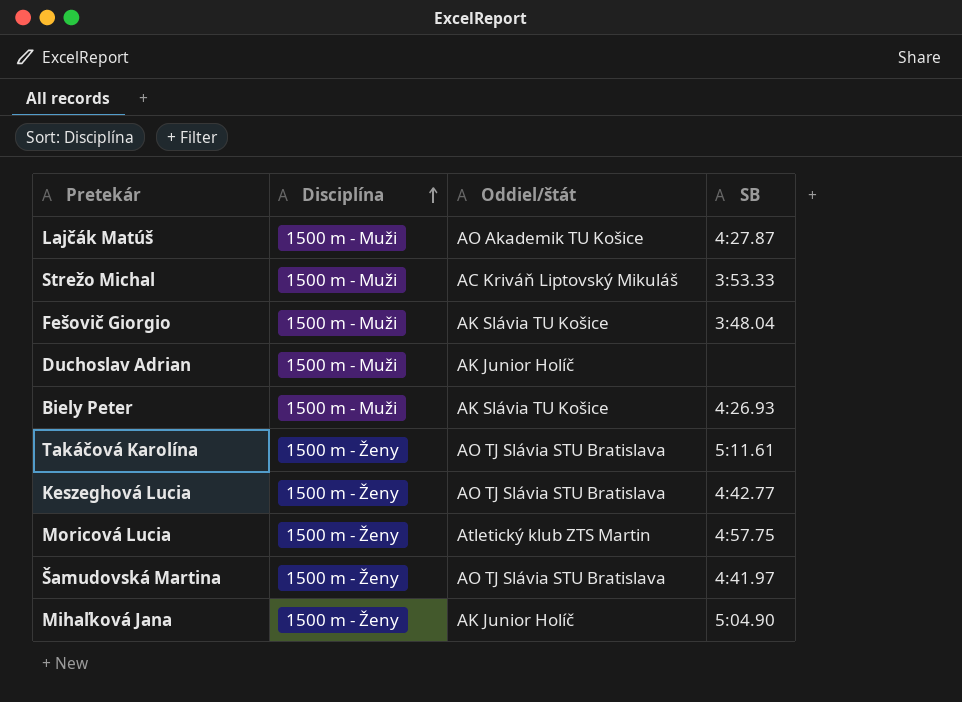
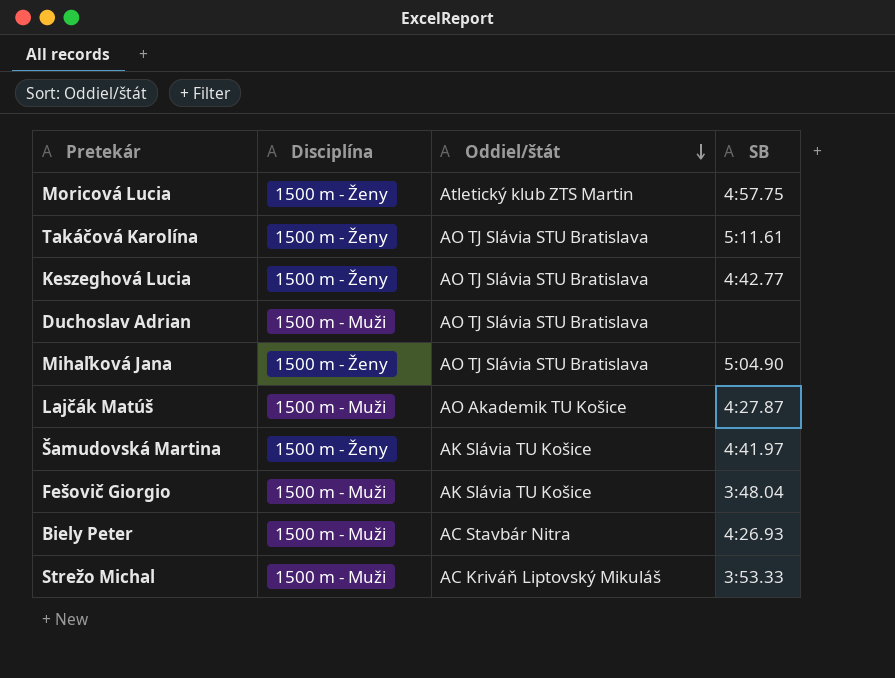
row order: Disciplína ascending -> Oddiel/štát descending
Duchoslav Adrian | Oddiel/štát: AK Junior Holíč -> AO TJ Slávia STU Bratislava
Mihaľková Jana | Oddiel/štát: AK Junior Holíč -> AO TJ Slávia STU Bratislava
Šamudovská Martina | Oddiel/štát: AO TJ Slávia STU Bratislava -> AK Slávia TU Košice
Biely Peter | Oddiel/štát: AK Slávia TU Košice -> AC Stavbár Nitra

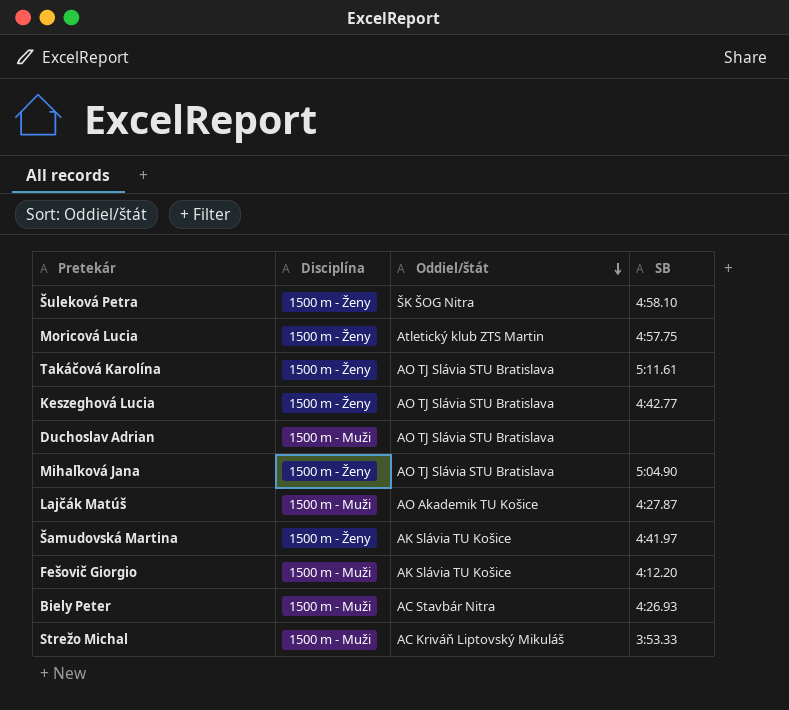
row Šuleková Petra: none -> 1500 m - Ženy | ŠK ŠOG Nitra | 4:58.10
Fešovič Giorgio | SB: 3:48.04 -> 4:12.20

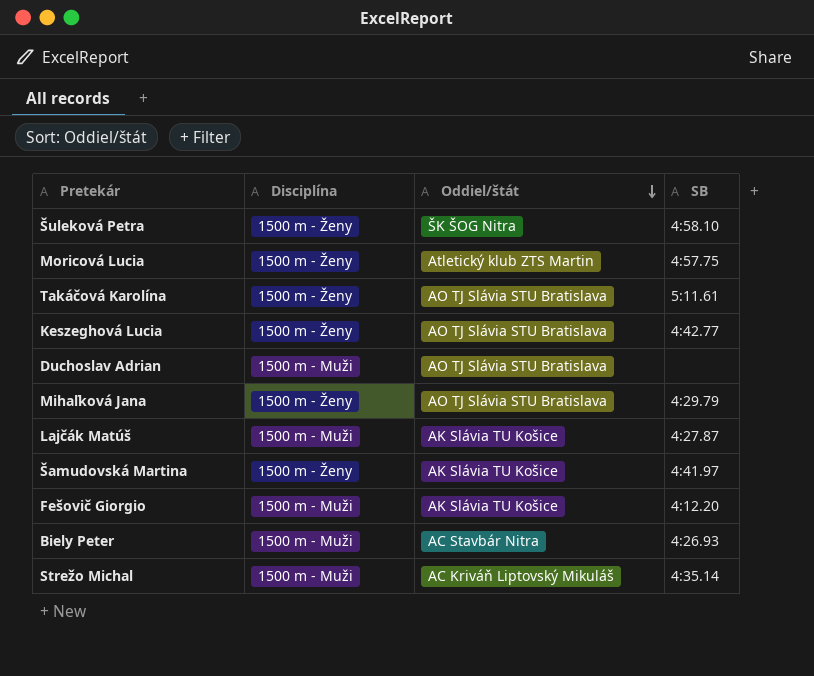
Mihaľková Jana | SB: 5:04.90 -> 4:29.79
Lajčák Matúš | Oddiel/štát: AO Akademik TU Košice -> AK Slávia TU Košice
Strežo Michal | SB: 3:53.33 -> 4:35.14

